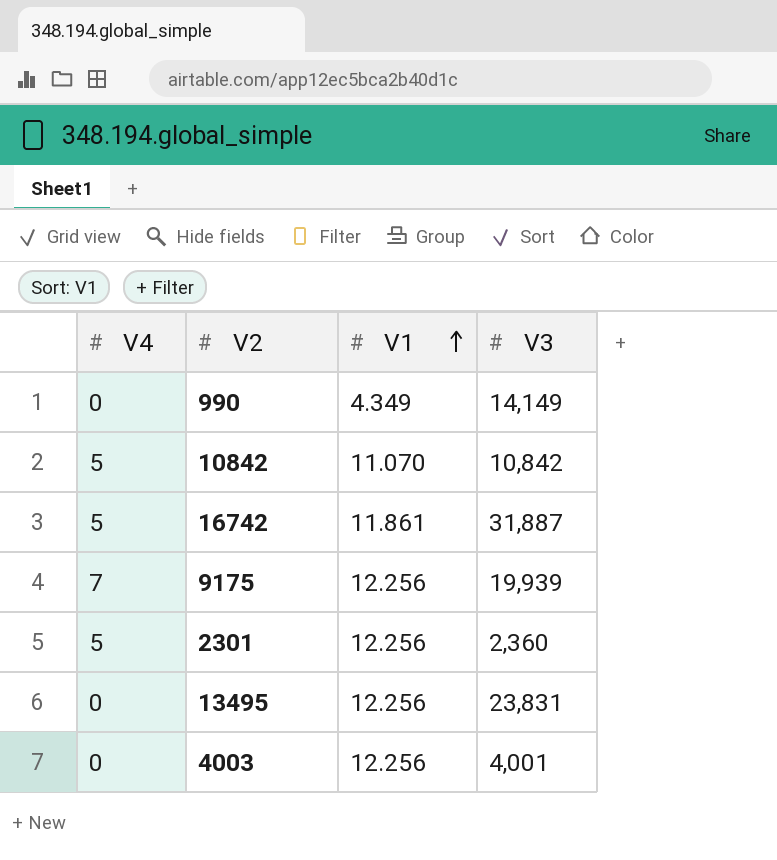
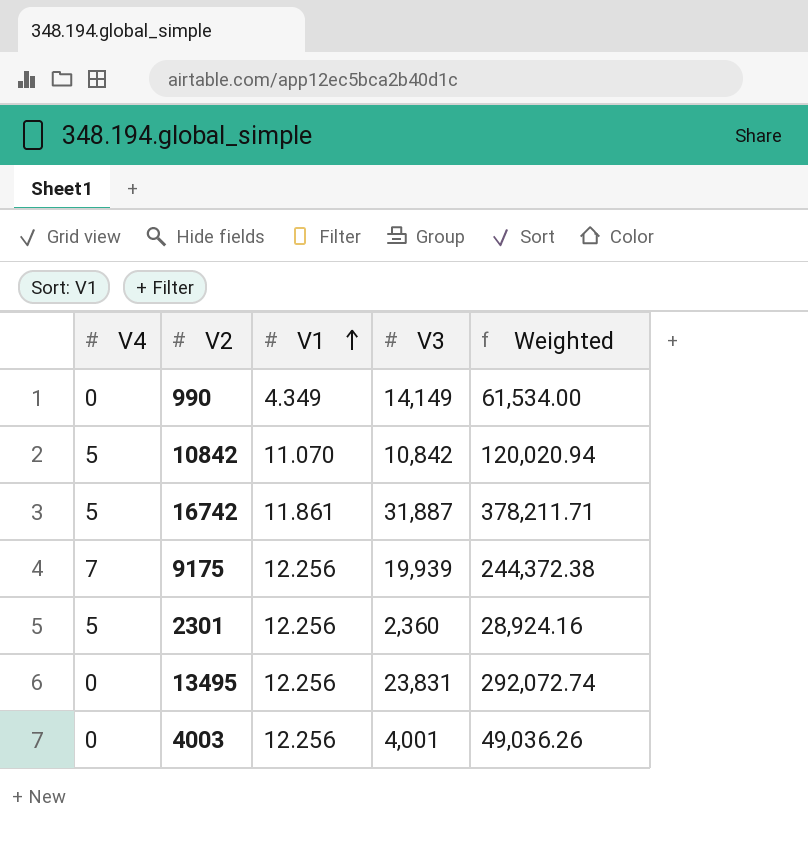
column Weighted | formula: none -> [V1] * [V3]

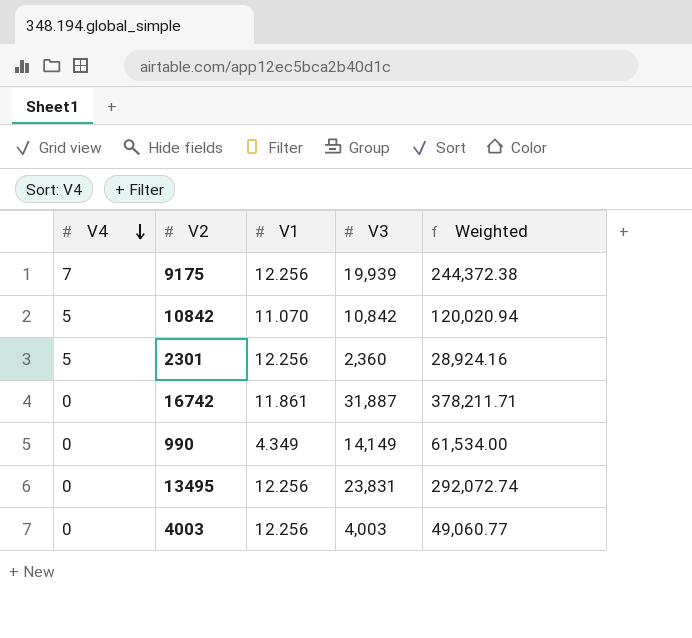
row order: V1 ascending -> V4 descending
16742 | V4: 5 -> 0
4003 | V3: 4,001 -> 4,003
4003 | Weighted: 49,036.26 -> 49,060.77

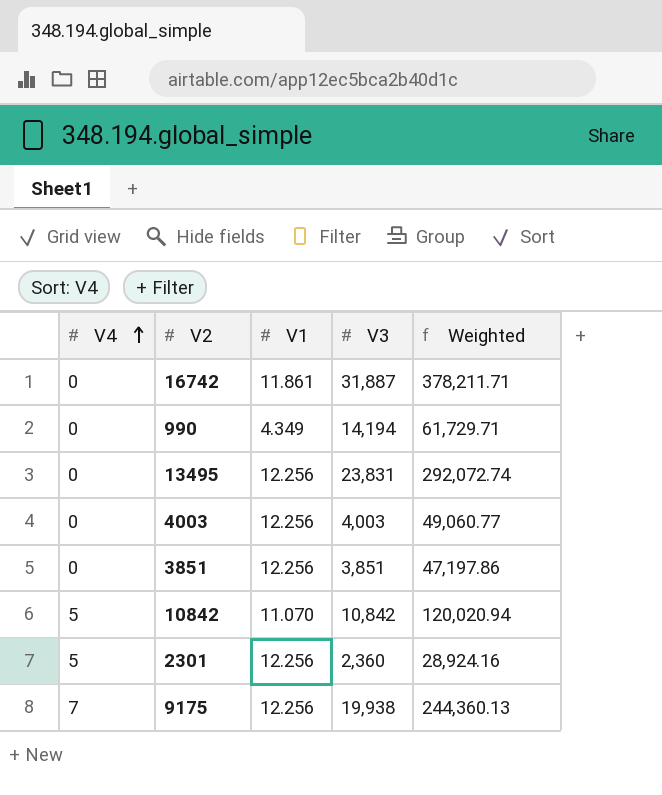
row order: V4 descending -> V4 ascending
990 | V3: 14,149 -> 14,194
990 | Weighted: 61,534.00 -> 61,729.71
row 3851: none -> 0 | 12.256 | 3,851 | 47,197.86
9175 | V3: 19,939 -> 19,938
9175 | Weighted: 244,372.38 -> 244,360.13

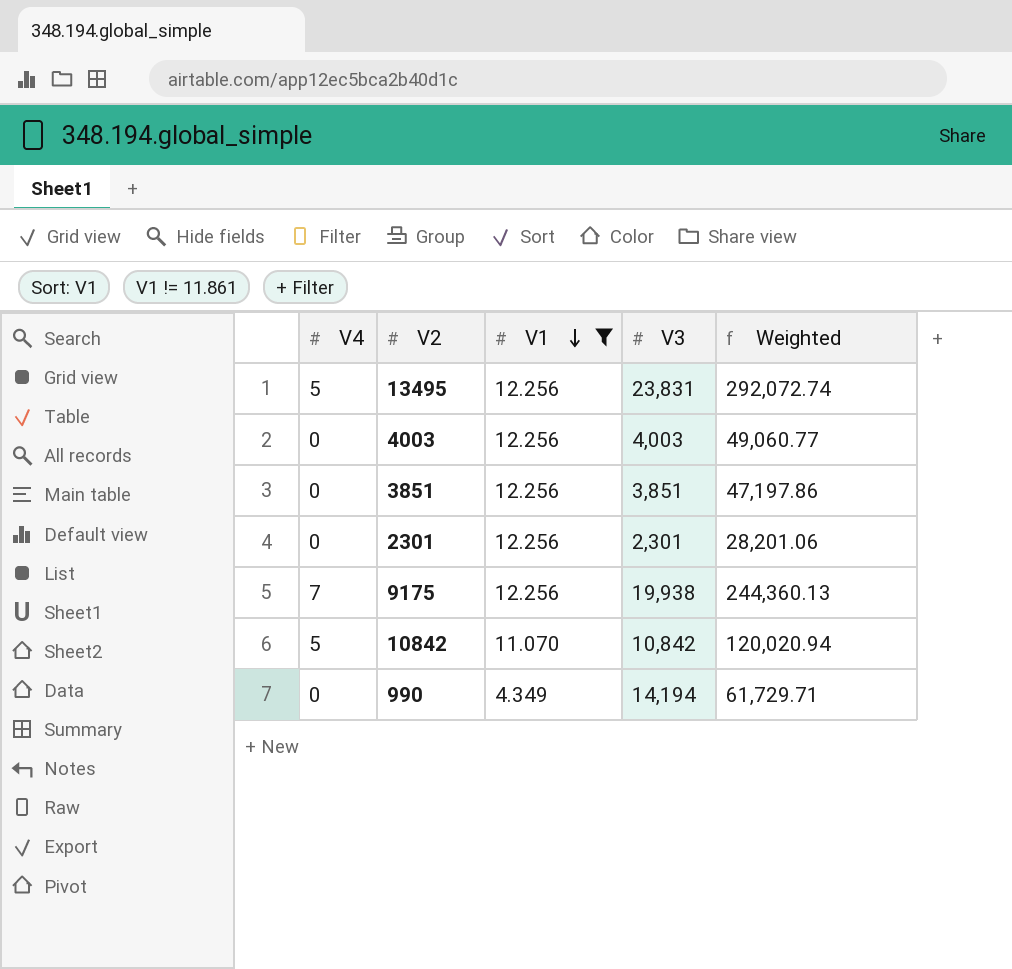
filter: none -> V1 != 11.861
row order: V4 ascending -> V1 descending
13495 | V4: 0 -> 5
2301 | V4: 5 -> 0
2301 | V3: 2,360 -> 2,301
2301 | Weighted: 28,924.16 -> 28,201.06

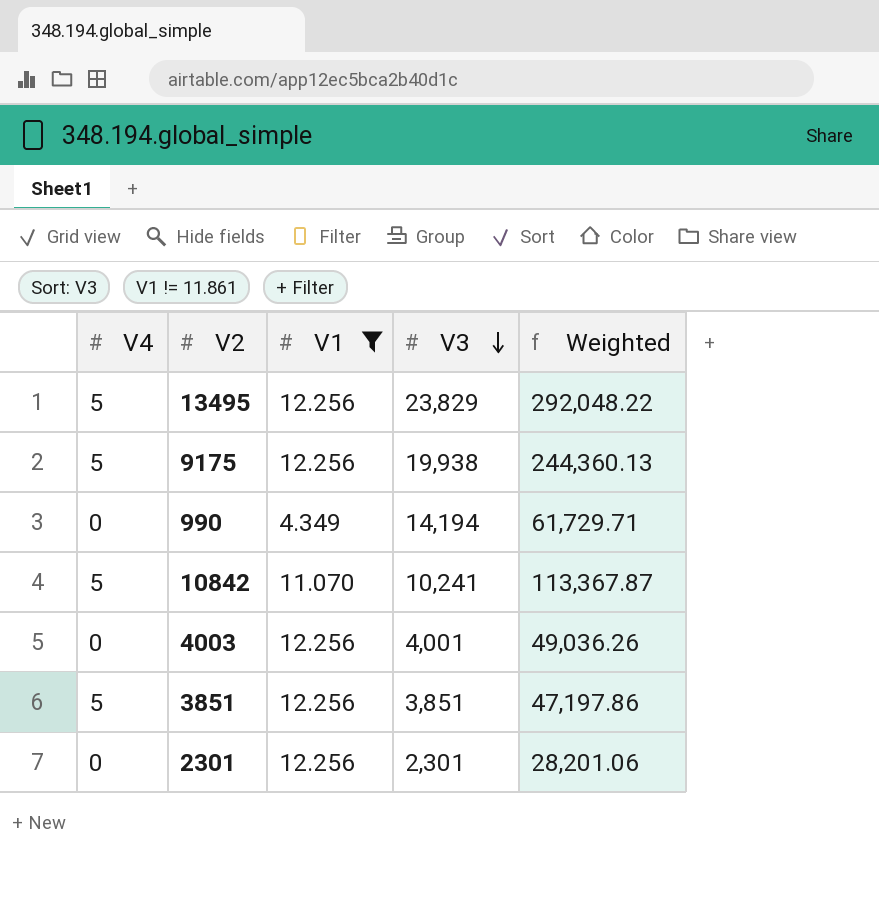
row order: V1 descending -> V3 descending
13495 | V3: 23,831 -> 23,829
13495 | Weighted: 292,072.74 -> 292,048.22
9175 | V4: 7 -> 5
10842 | V3: 10,842 -> 10,241
10842 | Weighted: 120,020.94 -> 113,367.87
4003 | V3: 4,003 -> 4,001
4003 | Weighted: 49,060.77 -> 49,036.26
3851 | V4: 0 -> 5

